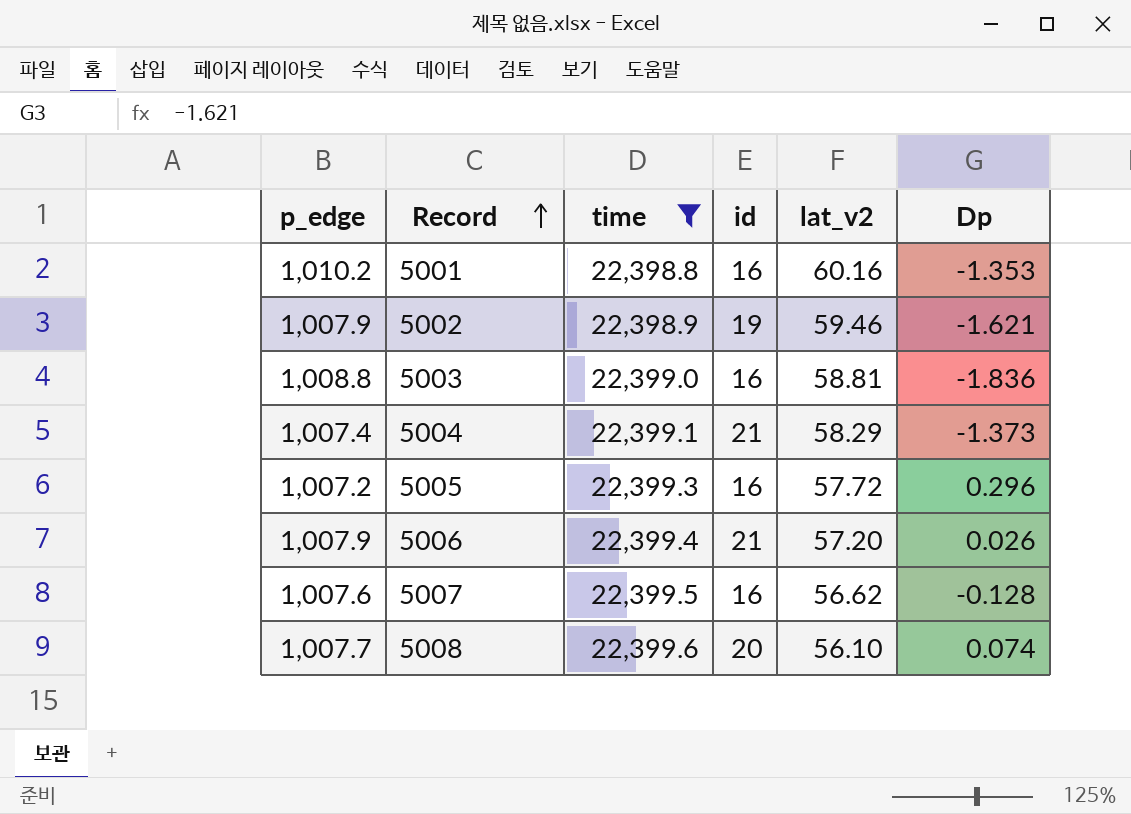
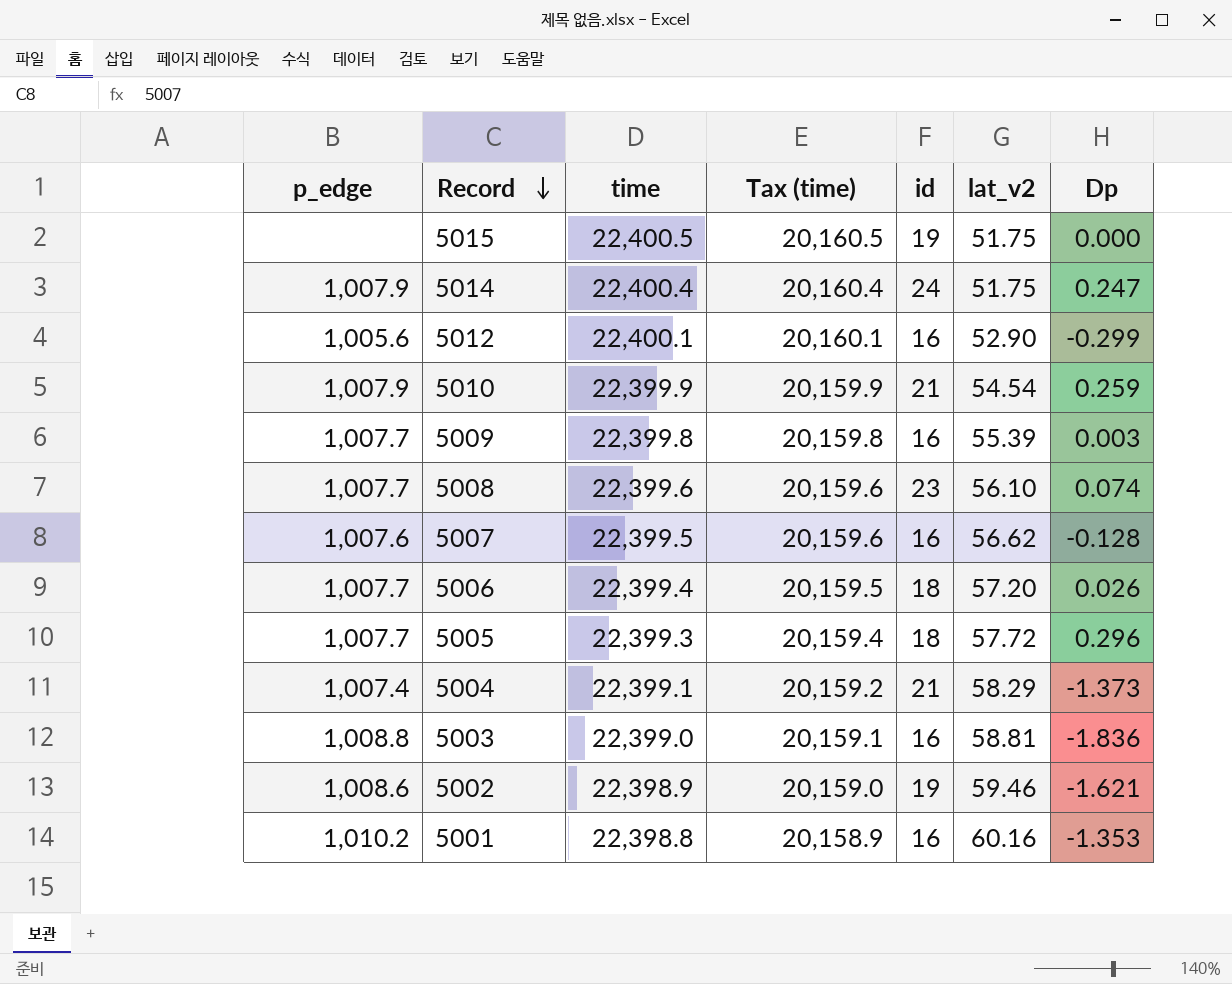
filter: time <= 22,399.6 -> none
row order: Record ascending -> Record descending
column Tax (time) | formula: none -> [time] * 0.9
5008 | id: 20 -> 23
5006 | p_edge: 1,007.9 -> 1,007.7
5006 | id: 21 -> 18
5005 | p_edge: 1,007.2 -> 1,007.7
5005 | id: 16 -> 18
5002 | p_edge: 1,007.9 -> 1,008.6

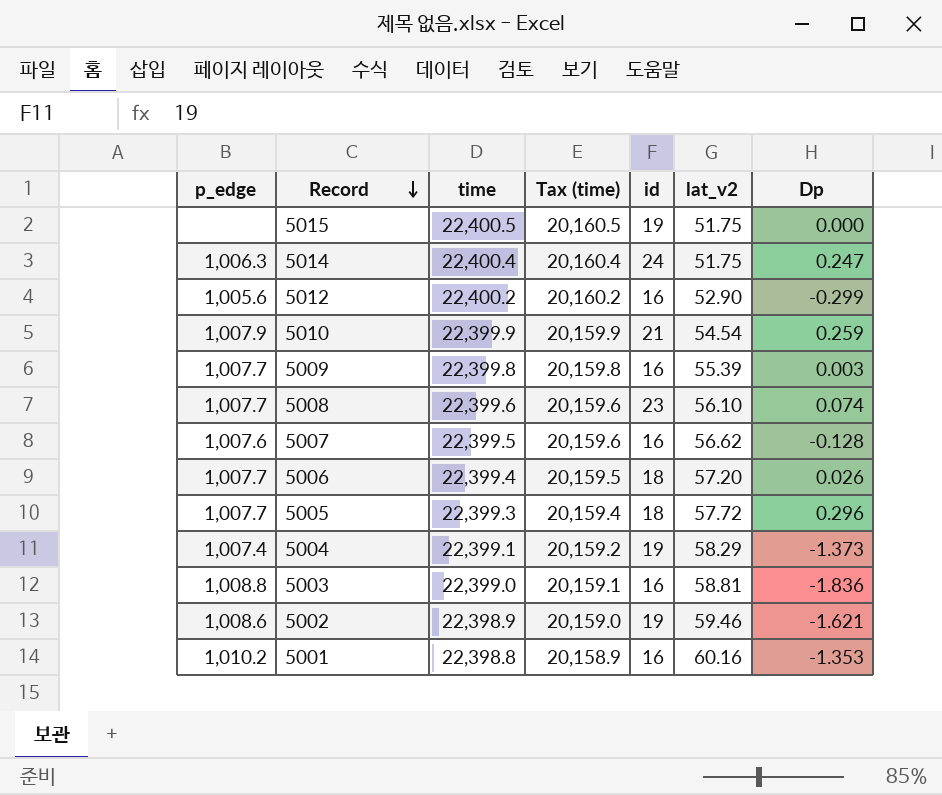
5014 | p_edge: 1,007.9 -> 1,006.3
5012 | time: 22,400.1 -> 22,400.2
5012 | Tax (time): 20,160.1 -> 20,160.2
5004 | id: 21 -> 19

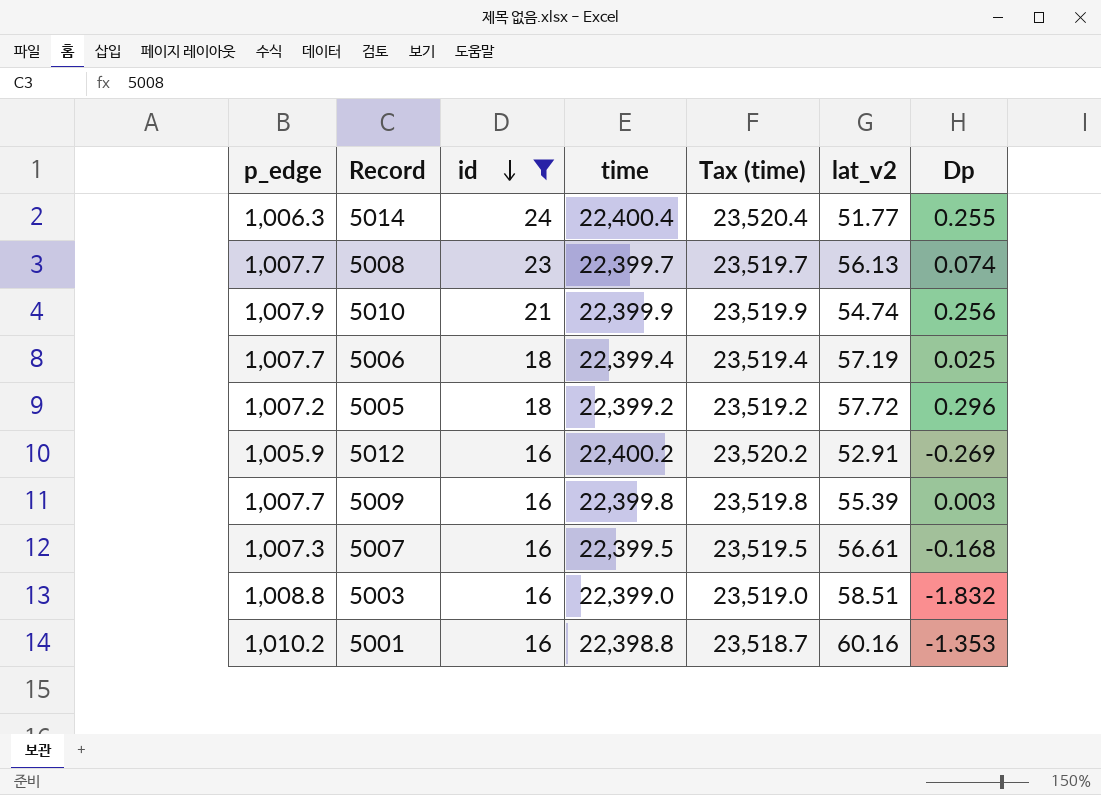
filter: none -> id != 19
row order: Record descending -> id descending
column id | position: 5 -> 3
column Tax (time) | formula: [time] * 0.9 -> [time] * 1.05
5014 | lat_v2: 51.75 -> 51.77
5014 | Dp: 0.247 -> 0.255
5008 | time: 22,399.6 -> 22,399.7
5008 | lat_v2: 56.10 -> 56.13
5010 | lat_v2: 54.54 -> 54.74
5010 | Dp: 0.259 -> 0.256
5006 | lat_v2: 57.20 -> 57.19
5006 | Dp: 0.026 -> 0.025
5005 | p_edge: 1,007.7 -> 1,007.2
5005 | time: 22,399.3 -> 22,399.2
5012 | p_edge: 1,005.6 -> 1,005.9
5012 | lat_v2: 52.90 -> 52.91
5012 | Dp: -0.299 -> -0.269
5007 | p_edge: 1,007.6 -> 1,007.3
5007 | lat_v2: 56.62 -> 56.61
5007 | Dp: -0.128 -> -0.168
5003 | lat_v2: 58.81 -> 58.51
5003 | Dp: -1.836 -> -1.832

